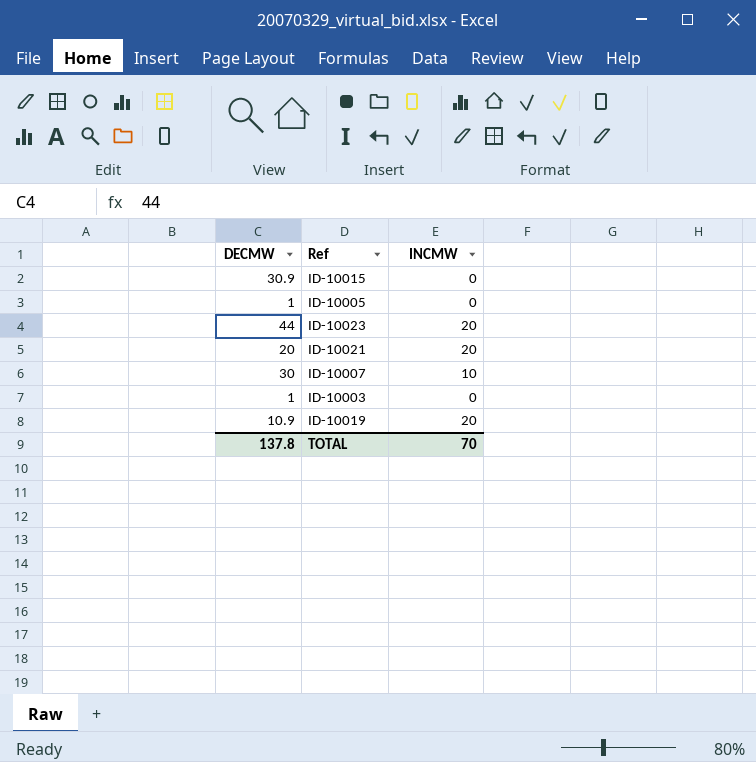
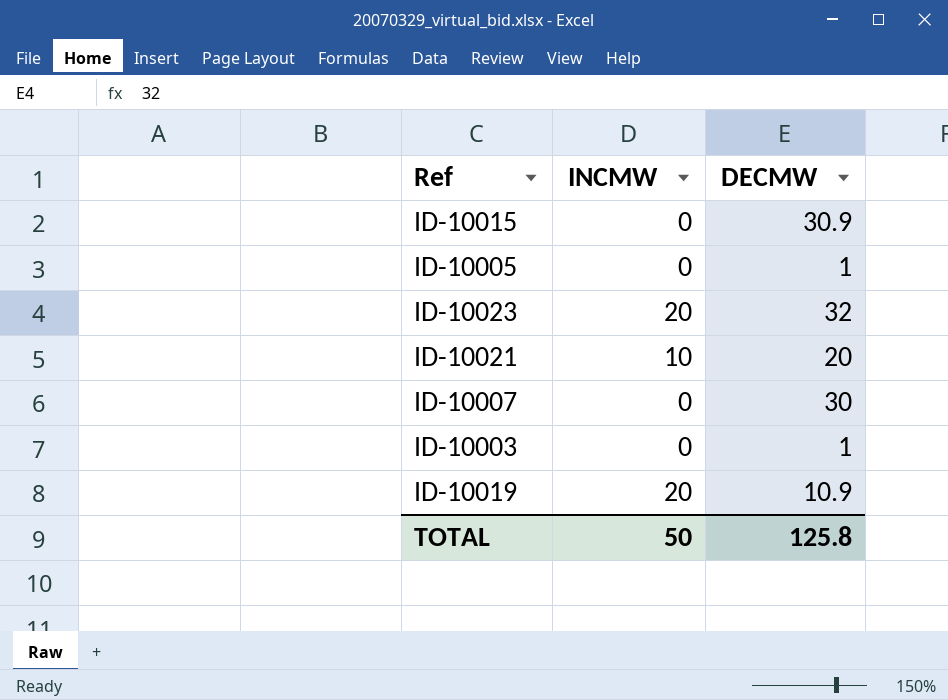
column DECMW | position: 1 -> 3
ID-10023 | DECMW: 44 -> 32
ID-10021 | INCMW: 20 -> 10
ID-10007 | INCMW: 10 -> 0
TOTAL | INCMW: 70 -> 50
TOTAL | DECMW: 137.8 -> 125.8

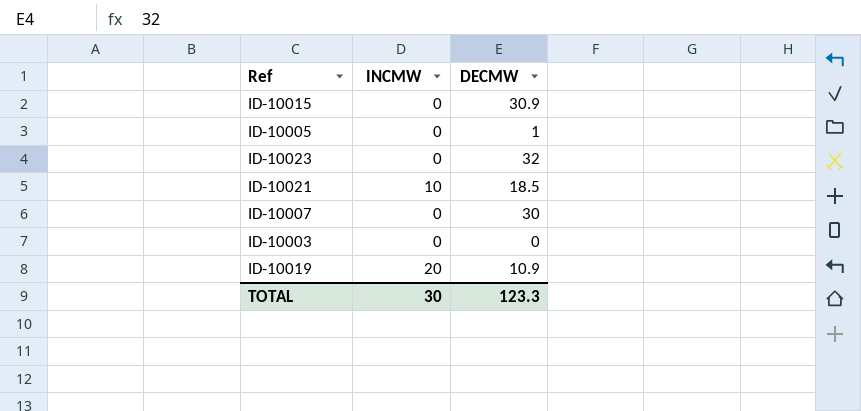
ID-10023 | INCMW: 20 -> 0
ID-10021 | DECMW: 20 -> 18.5
ID-10003 | DECMW: 1 -> 0
TOTAL | INCMW: 50 -> 30
TOTAL | DECMW: 125.8 -> 123.3

